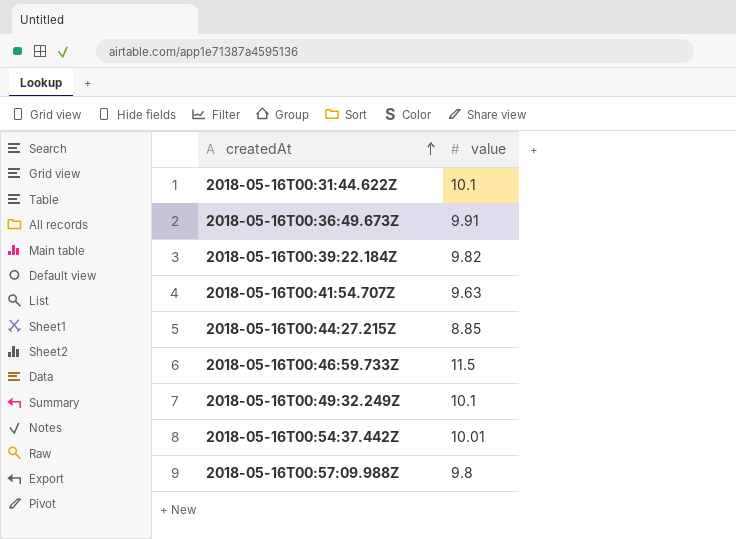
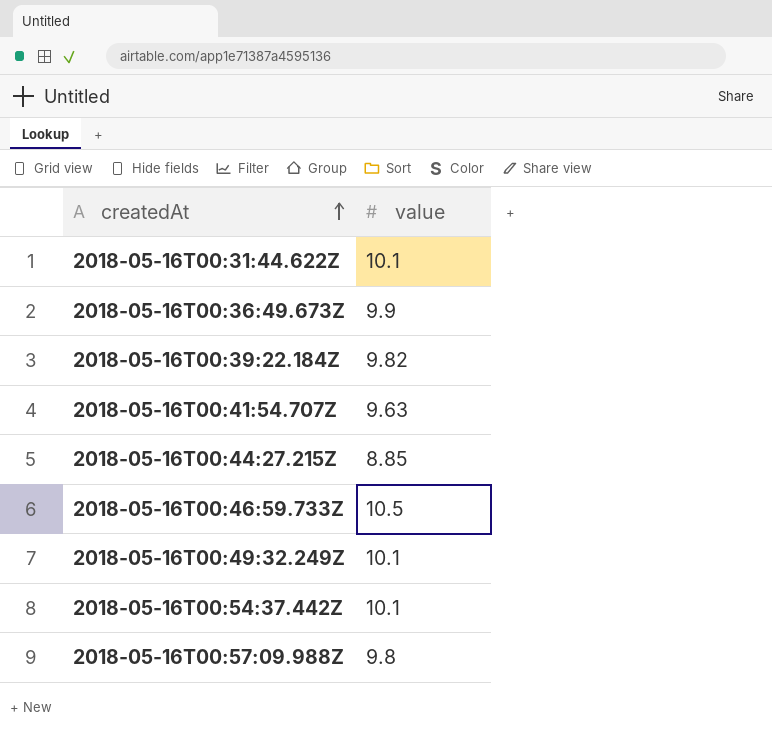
2018-05-16T00:36:49.673Z | value: 9.91 -> 9.9
2018-05-16T00:46:59.733Z | value: 11.5 -> 10.5
2018-05-16T00:54:37.442Z | value: 10.01 -> 10.1

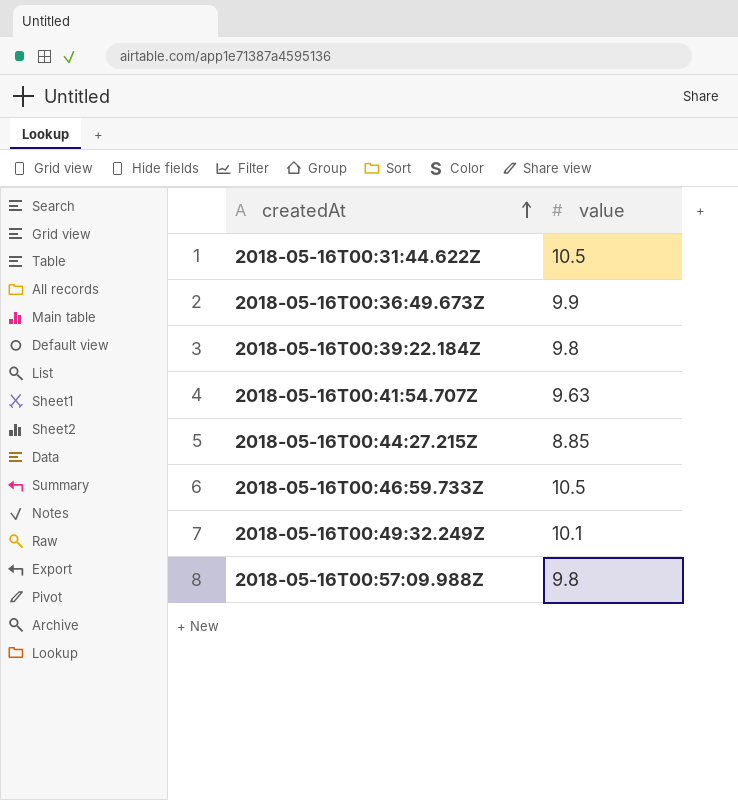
row 2018-05-16T00:54:37.442Z: 10.1 -> none
2018-05-16T00:31:44.622Z | value: 10.1 -> 10.5
2018-05-16T00:39:22.184Z | value: 9.82 -> 9.8

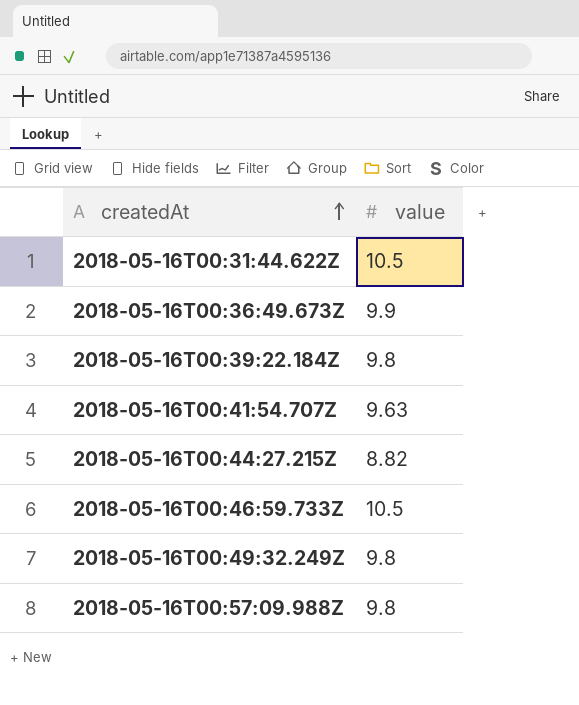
2018-05-16T00:44:27.215Z | value: 8.85 -> 8.82
2018-05-16T00:49:32.249Z | value: 10.1 -> 9.8

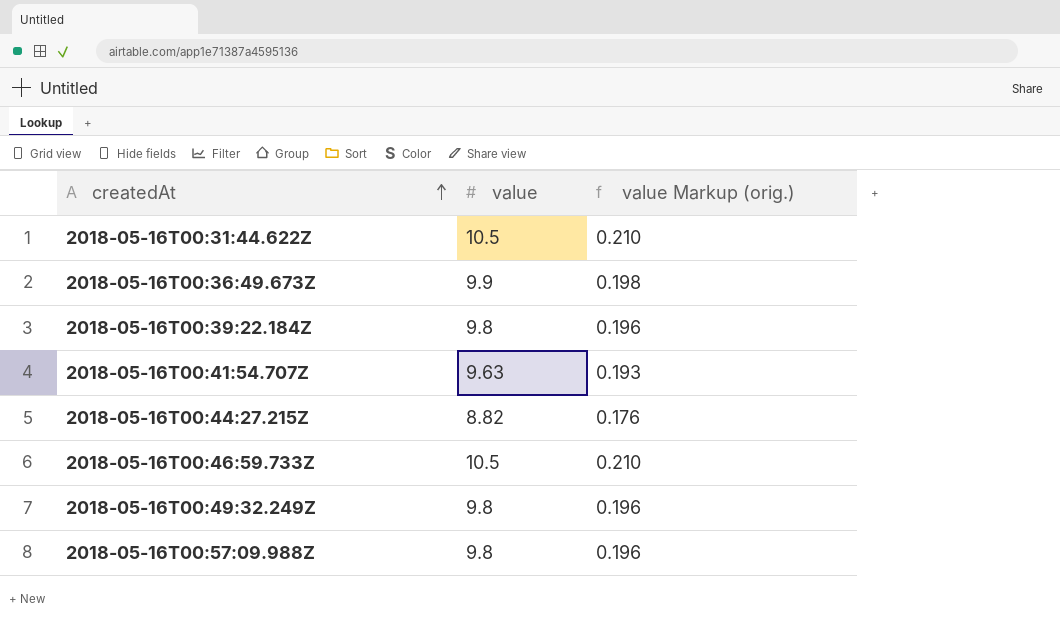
column value Markup (orig.) | formula: none -> [value] * 0.02

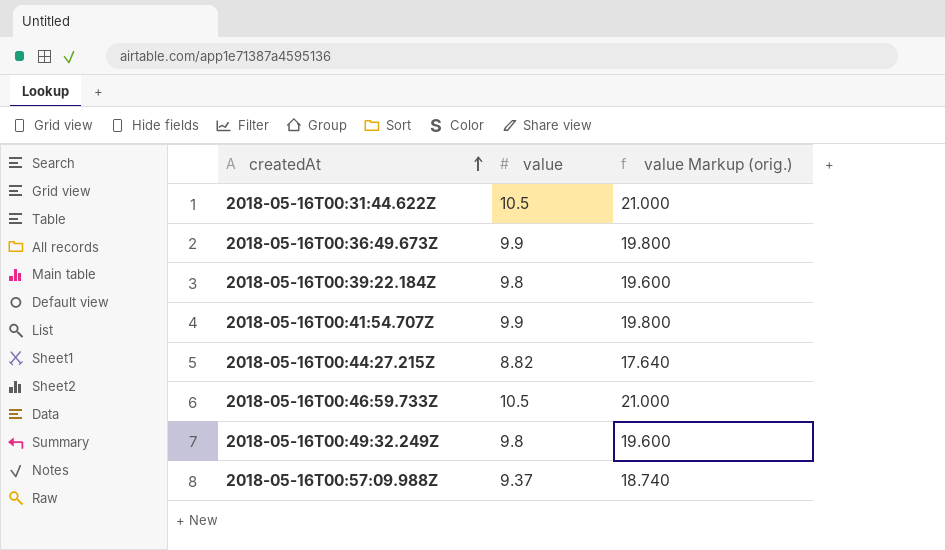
column value Markup (orig.) | formula: [value] * 0.02 -> [value] * 2
2018-05-16T00:41:54.707Z | value: 9.63 -> 9.9
2018-05-16T00:57:09.988Z | value: 9.8 -> 9.37

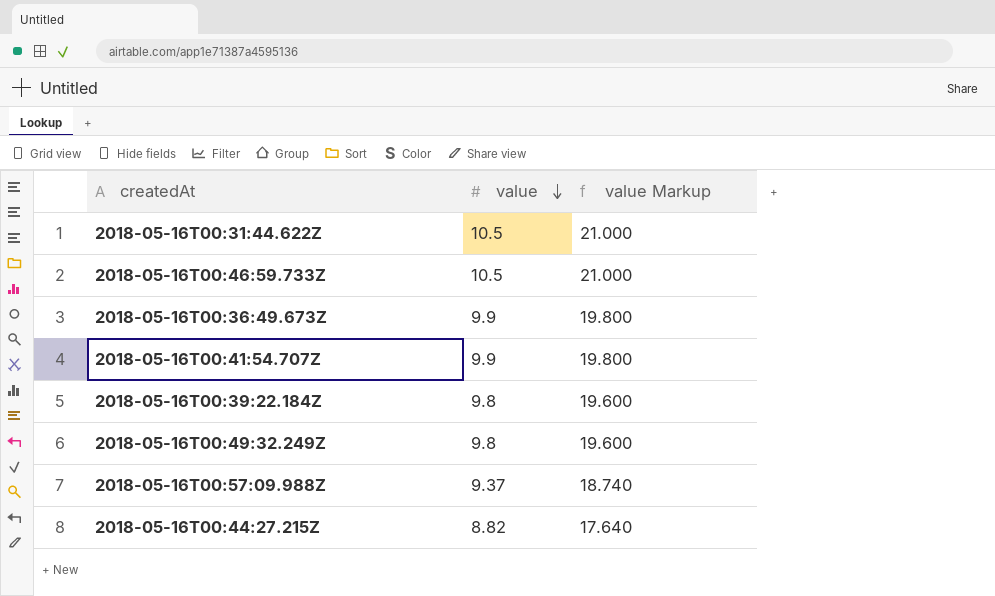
row order: createdAt ascending -> value descending
column name: value Markup (orig.) -> value Markup

